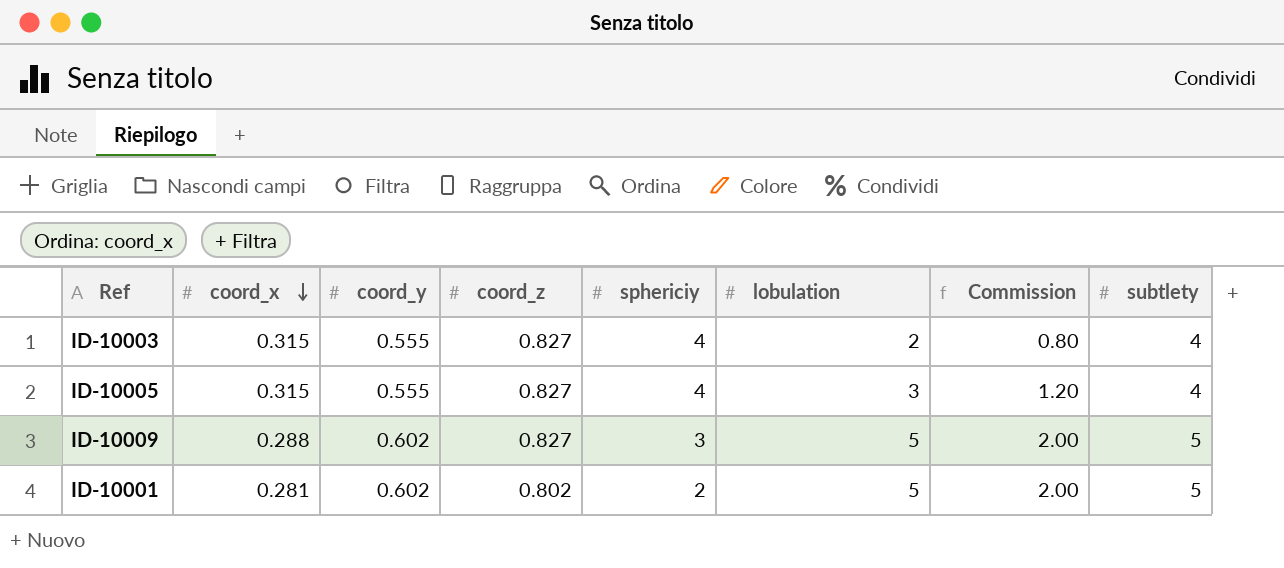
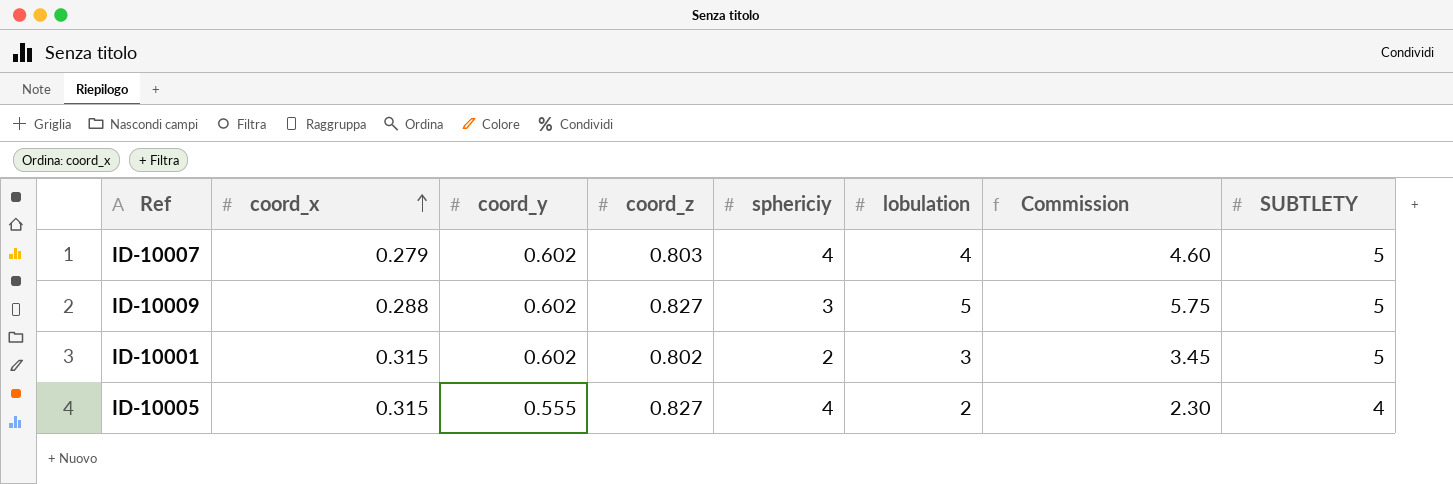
row order: coord_x descending -> coord_x ascending
column Commission | formula: [lobulation] * 0.4 -> [lobulation] * 1.15
column name: subtlety -> SUBTLETY
row ID-10003: 0.315 | 0.555 | 0.827 | 4 | 2 | 0.80 | 4 -> none
row ID-10007: none -> 0.279 | 0.602 | 0.803 | 4 | 4 | 4.60 | 5
ID-10001 | coord_x: 0.281 -> 0.315
ID-10001 | lobulation: 5 -> 3
ID-10005 | lobulation: 3 -> 2

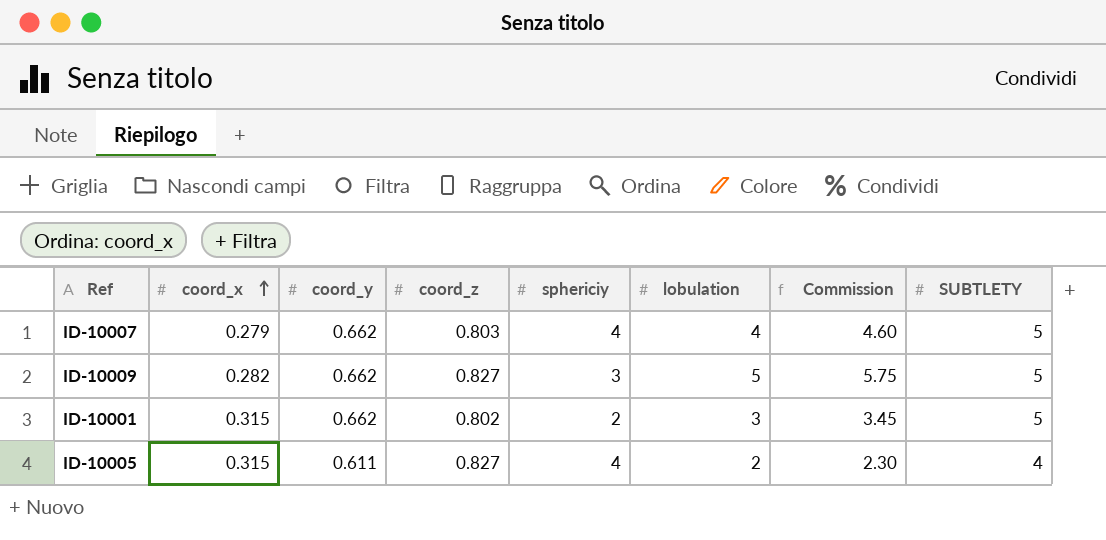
ID-10007 | coord_y: 0.602 -> 0.662
ID-10009 | coord_x: 0.288 -> 0.282
ID-10009 | coord_y: 0.602 -> 0.662
ID-10001 | coord_y: 0.602 -> 0.662
ID-10005 | coord_y: 0.555 -> 0.611

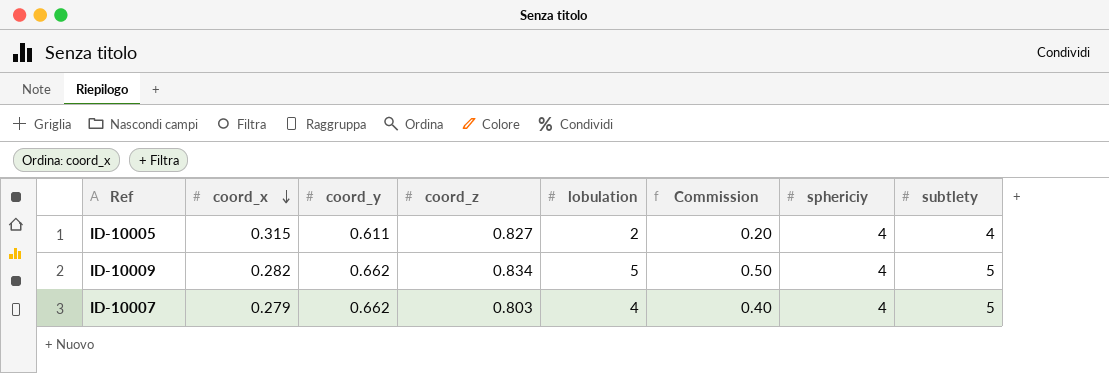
row order: coord_x ascending -> coord_x descending
column Commission | formula: [lobulation] * 1.15 -> [lobulation] * 0.1
column sphericiy | position: 5 -> 7
column name: SUBTLETY -> subtlety
row ID-10001: 0.315 | 0.662 | 0.802 | 2 | 3 | 3.45 | 5 -> none
ID-10009 | coord_z: 0.827 -> 0.834
ID-10009 | sphericiy: 3 -> 4

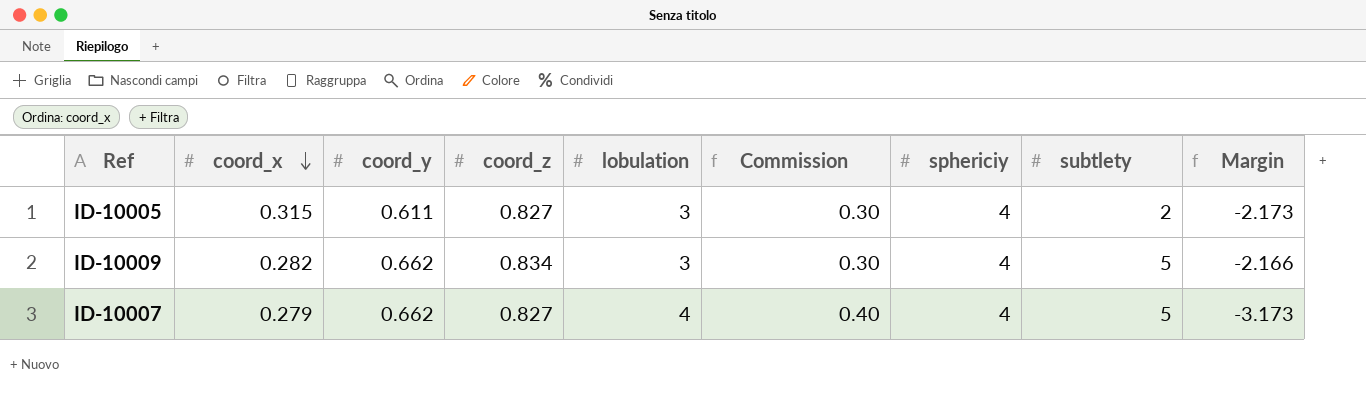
column Margin | formula: none -> [coord_z] - [lobulation]
ID-10005 | lobulation: 2 -> 3
ID-10005 | Commission: 0.20 -> 0.30
ID-10005 | subtlety: 4 -> 2
ID-10009 | lobulation: 5 -> 3
ID-10009 | Commission: 0.50 -> 0.30
ID-10007 | coord_z: 0.803 -> 0.827

